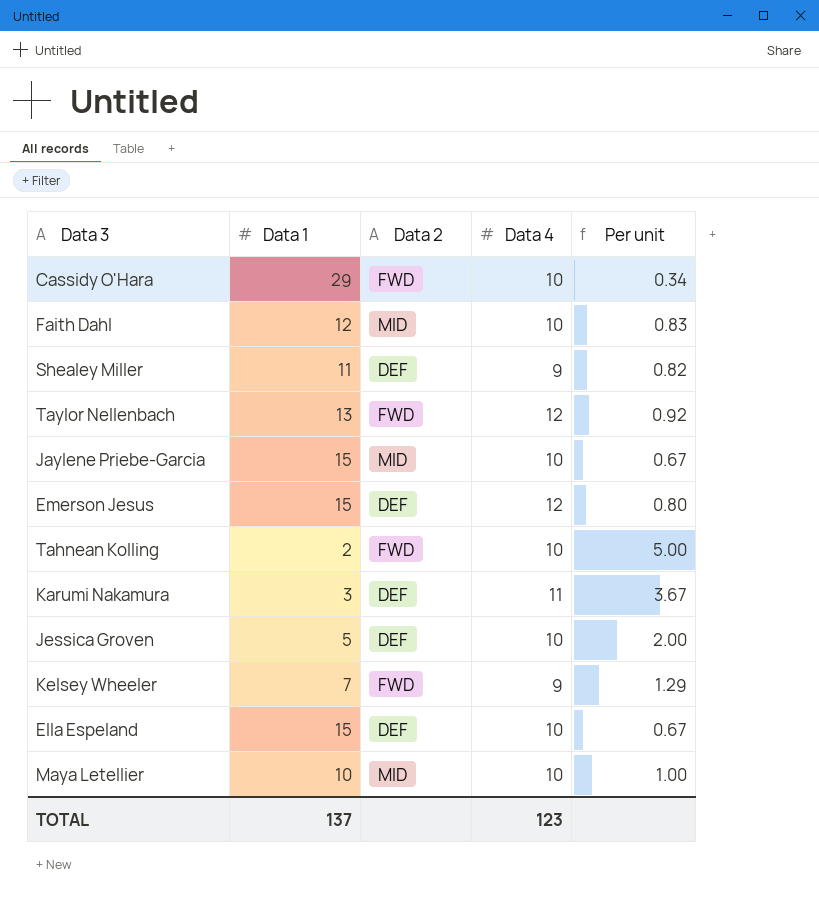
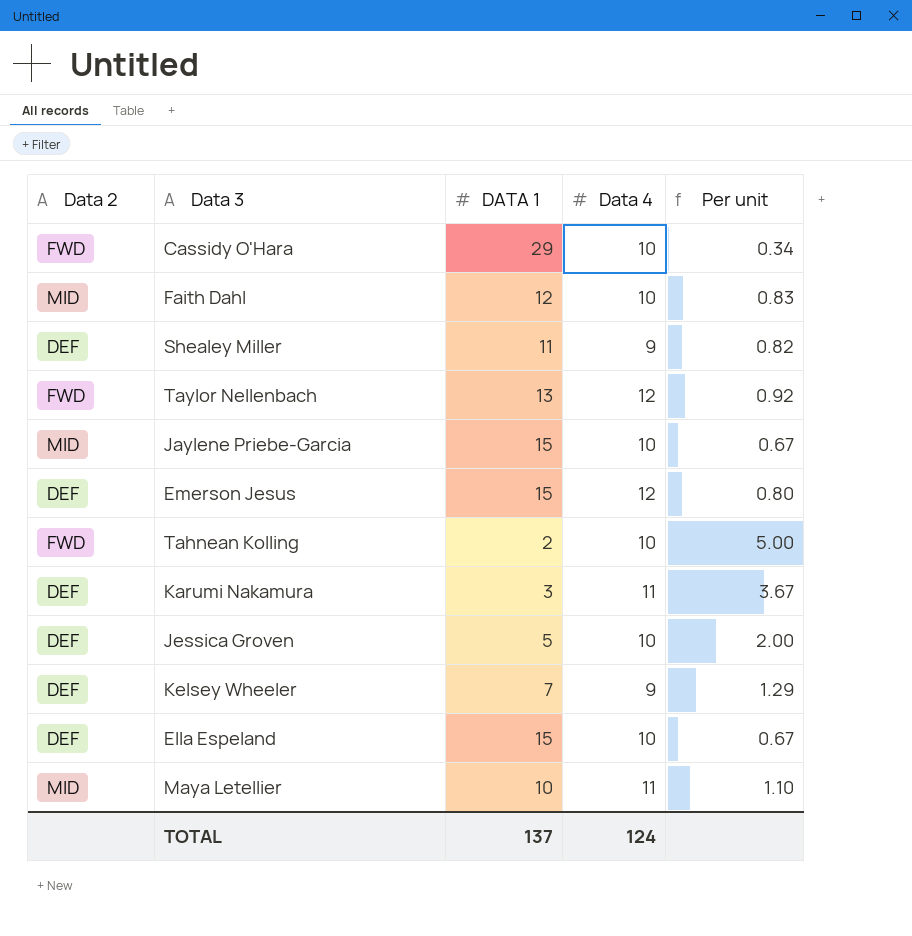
column Data 2 | position: 3 -> 1
column name: Data 1 -> DATA 1
Kelsey Wheeler | Data 2: FWD -> DEF
Maya Letellier | Data 4: 10 -> 11
Maya Letellier | Per unit: 1.00 -> 1.10
TOTAL | Data 4: 123 -> 124

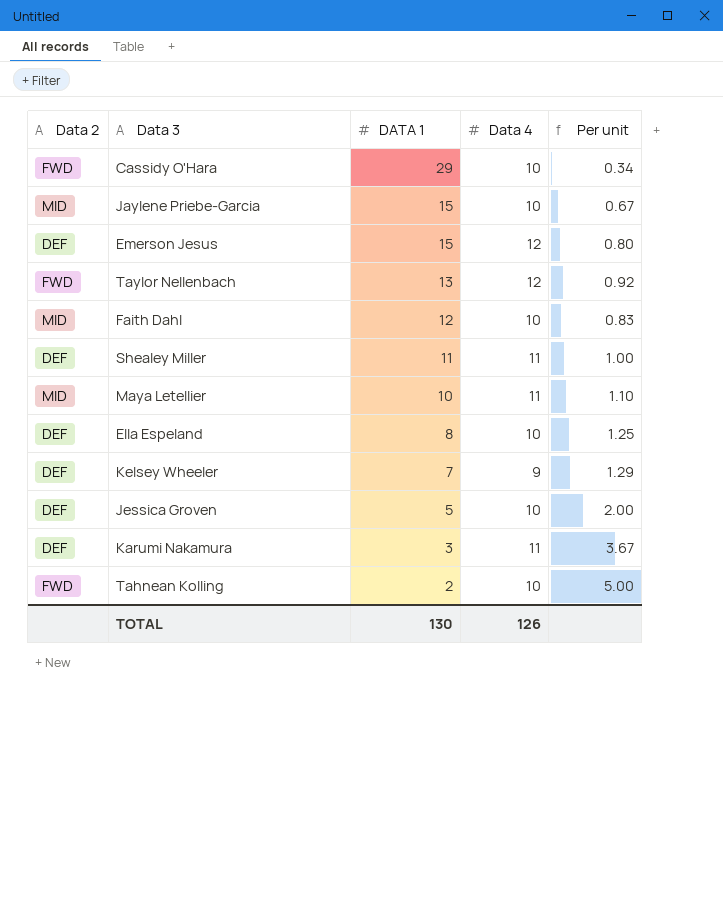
row order: none -> DATA 1 descending
Shealey Miller | Data 4: 9 -> 11
Shealey Miller | Per unit: 0.82 -> 1.00
Ella Espeland | DATA 1: 15 -> 8
Ella Espeland | Per unit: 0.67 -> 1.25
TOTAL | DATA 1: 137 -> 130
TOTAL | Data 4: 124 -> 126

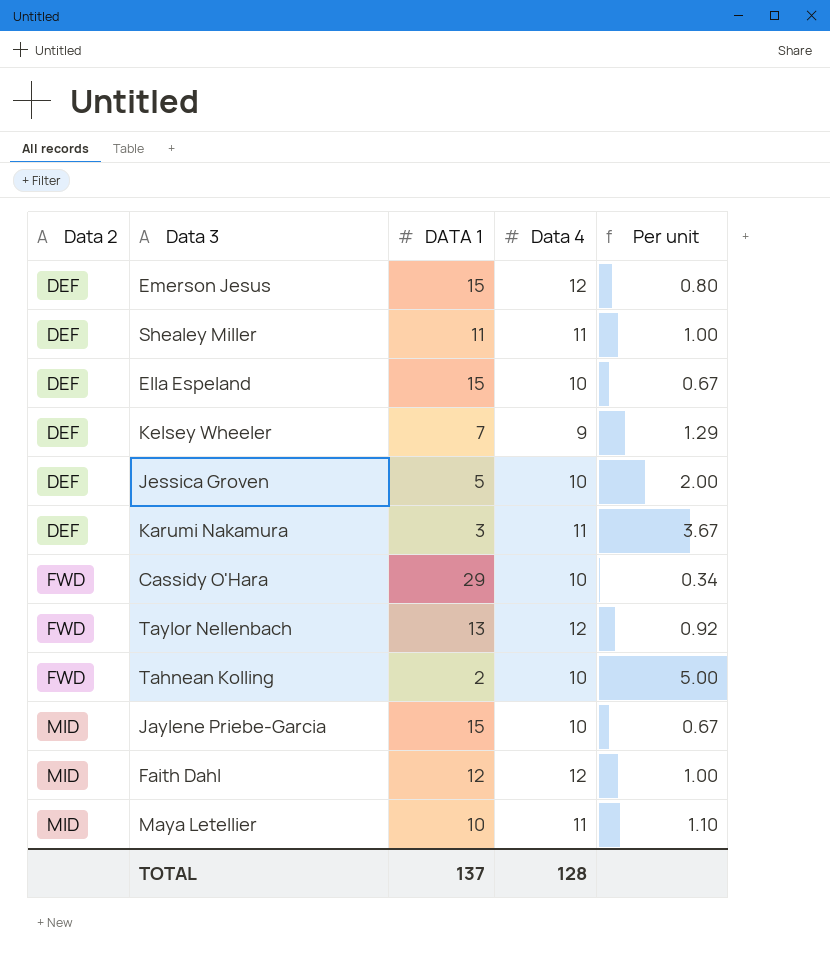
row order: DATA 1 descending -> Data 2 ascending
Ella Espeland | DATA 1: 8 -> 15
Ella Espeland | Per unit: 1.25 -> 0.67
Faith Dahl | Data 4: 10 -> 12
Faith Dahl | Per unit: 0.83 -> 1.00
TOTAL | DATA 1: 130 -> 137
TOTAL | Data 4: 126 -> 128

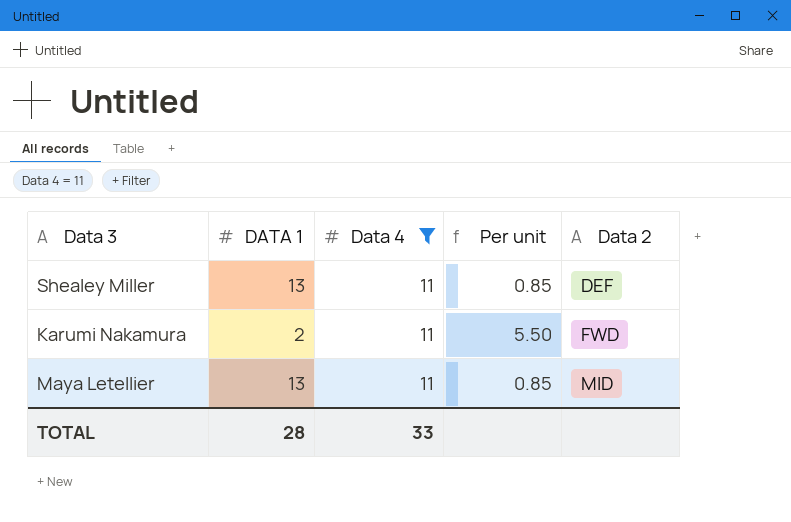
filter: none -> Data 4 = 11
column Data 2 | position: 1 -> 5
Shealey Miller | DATA 1: 11 -> 13
Shealey Miller | Per unit: 1.00 -> 0.85
Karumi Nakamura | DATA 1: 3 -> 2
Karumi Nakamura | Per unit: 3.67 -> 5.50
Karumi Nakamura | Data 2: DEF -> FWD
Maya Letellier | DATA 1: 10 -> 13
Maya Letellier | Per unit: 1.10 -> 0.85
TOTAL | DATA 1: 137 -> 28
TOTAL | Data 4: 128 -> 33

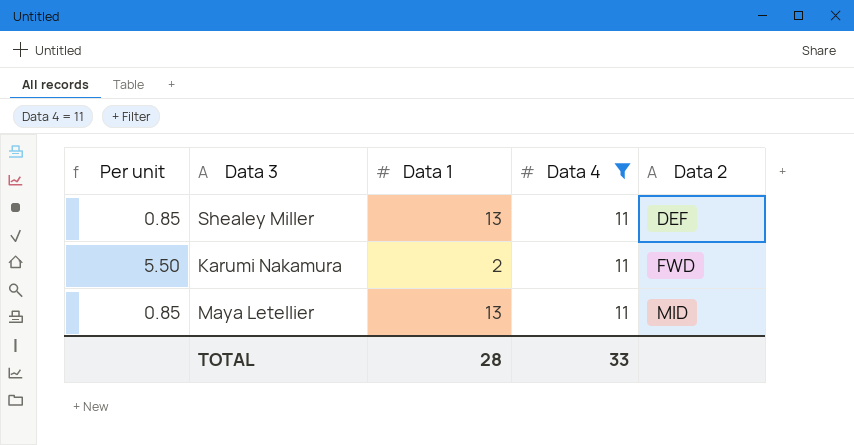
column Per unit | position: 4 -> 1
column name: DATA 1 -> Data 1

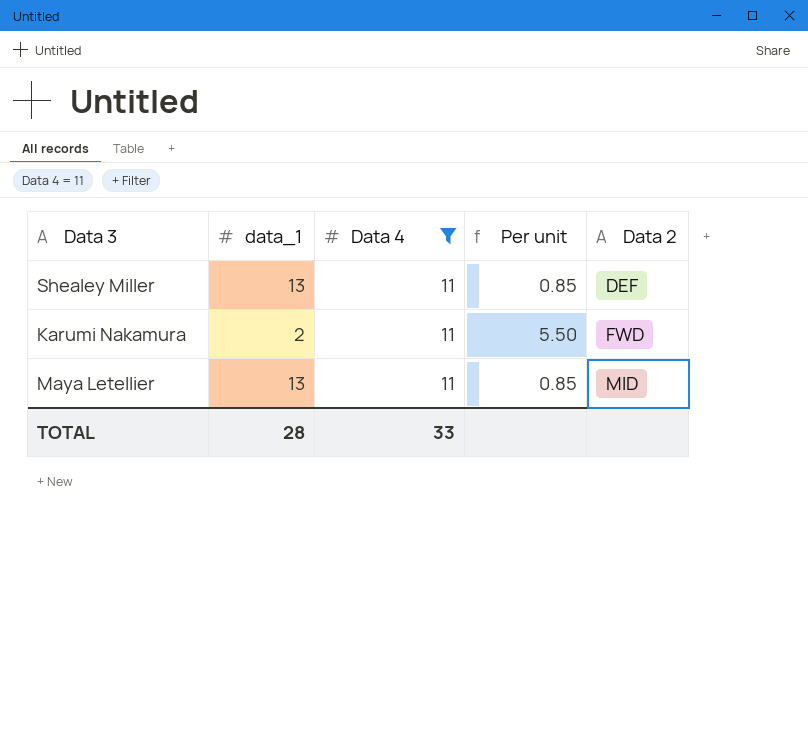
column name: Data 1 -> data_1
column Per unit | position: 1 -> 4

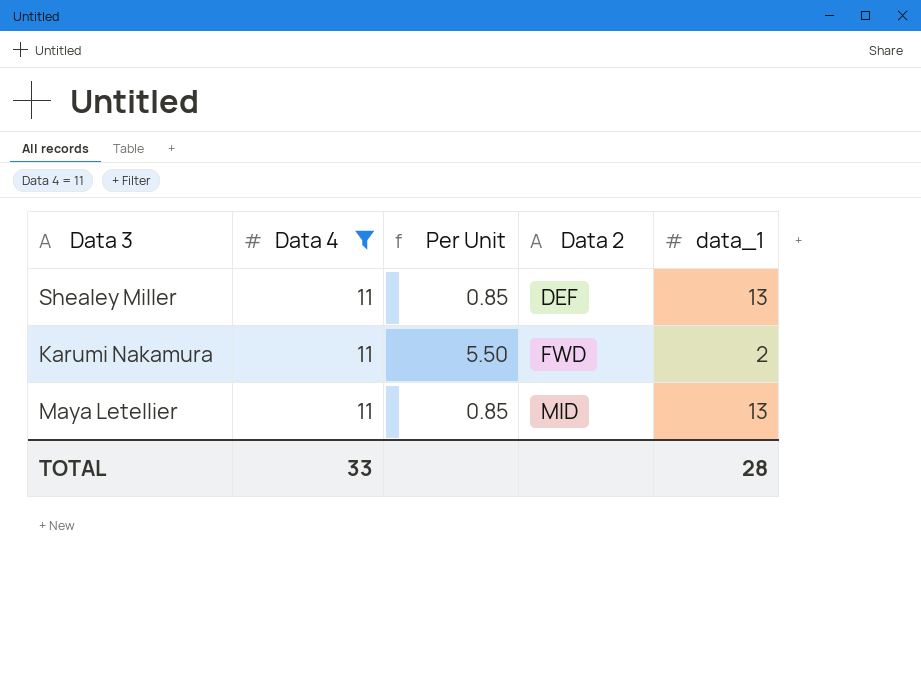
column name: Per unit -> Per Unit
column data_1 | position: 2 -> 5

